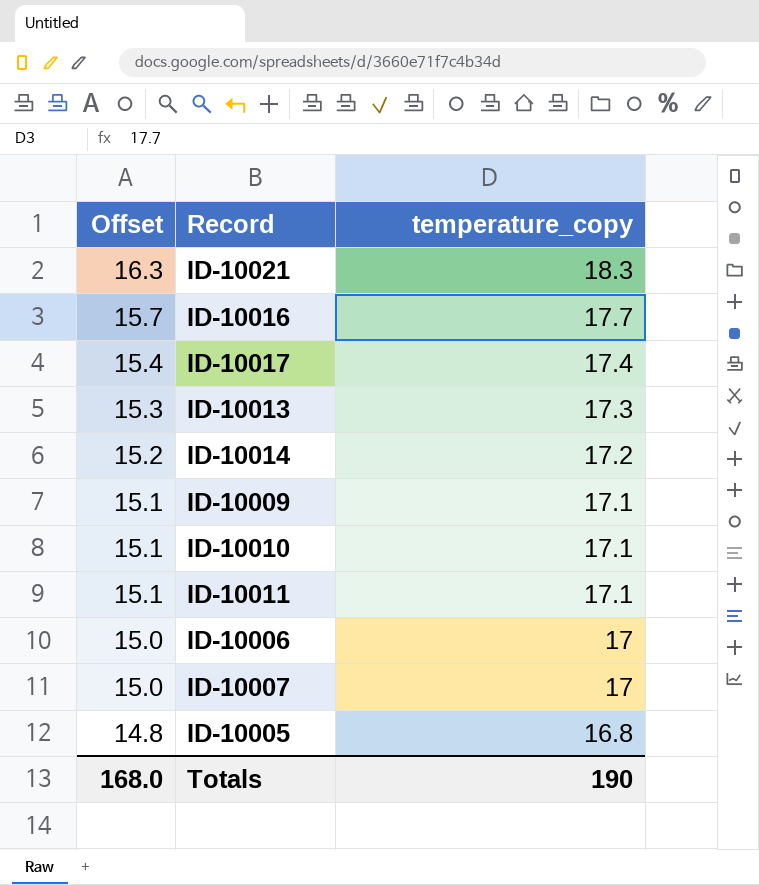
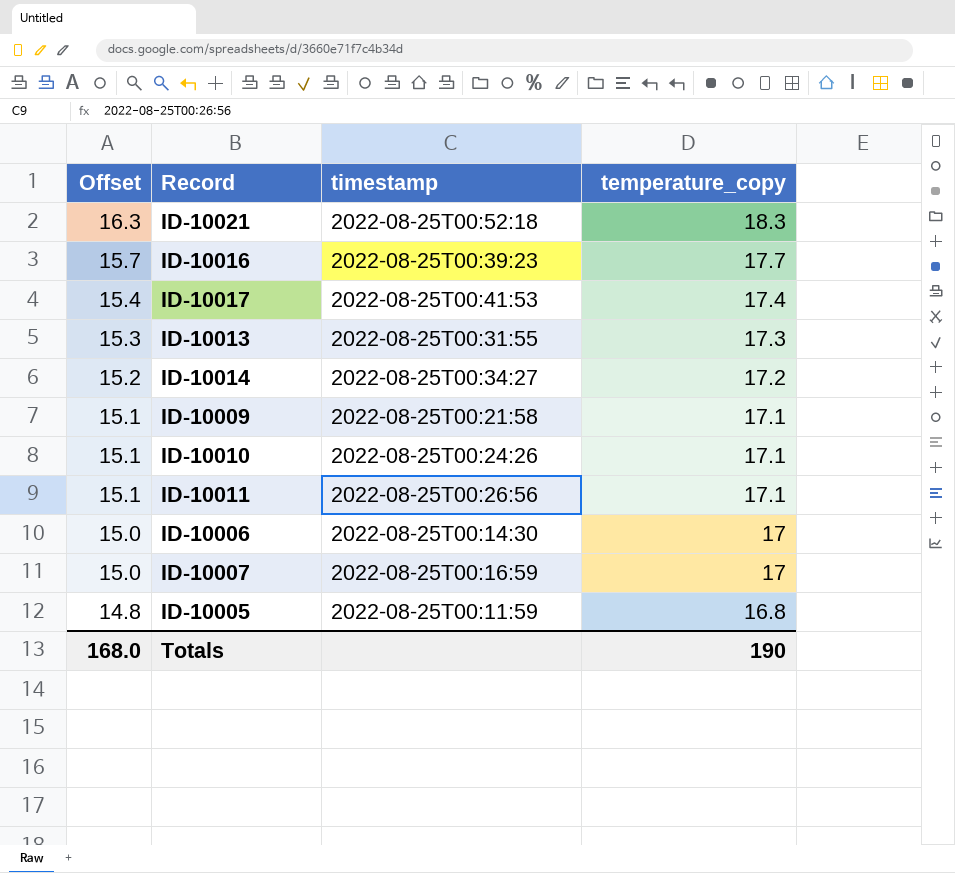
column timestamp | position: none -> 3

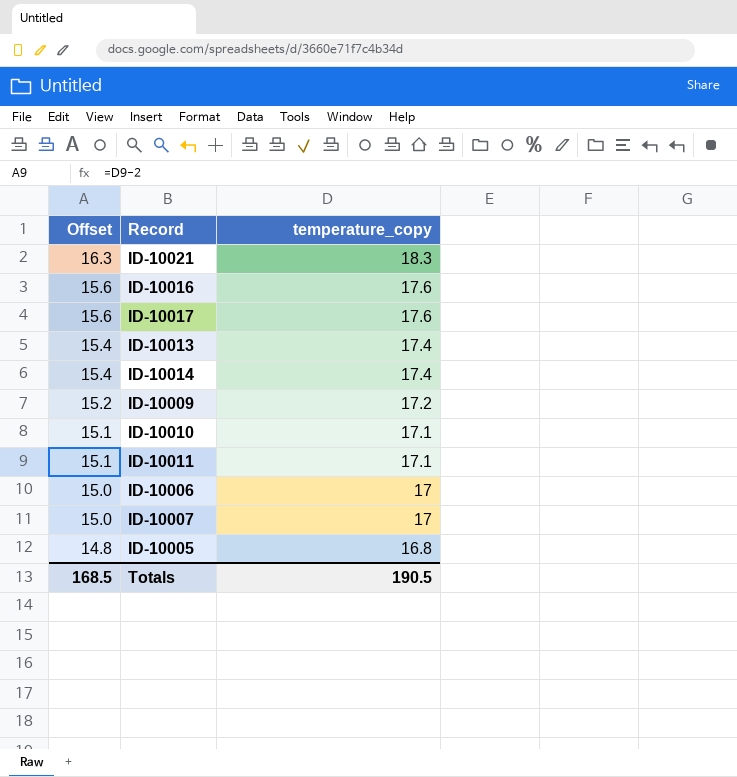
column timestamp | position: 3 -> none
ID-10016 | Offset: 15.7 -> 15.6
ID-10016 | temperature_copy: 17.7 -> 17.6
ID-10017 | Offset: 15.4 -> 15.6
ID-10017 | temperature_copy: 17.4 -> 17.6
ID-10013 | Offset: 15.3 -> 15.4
ID-10013 | temperature_copy: 17.3 -> 17.4
ID-10014 | Offset: 15.2 -> 15.4
ID-10014 | temperature_copy: 17.2 -> 17.4
ID-10009 | Offset: 15.1 -> 15.2
ID-10009 | temperature_copy: 17.1 -> 17.2
Totals | Offset: 168.0 -> 168.5
Totals | temperature_copy: 190 -> 190.5

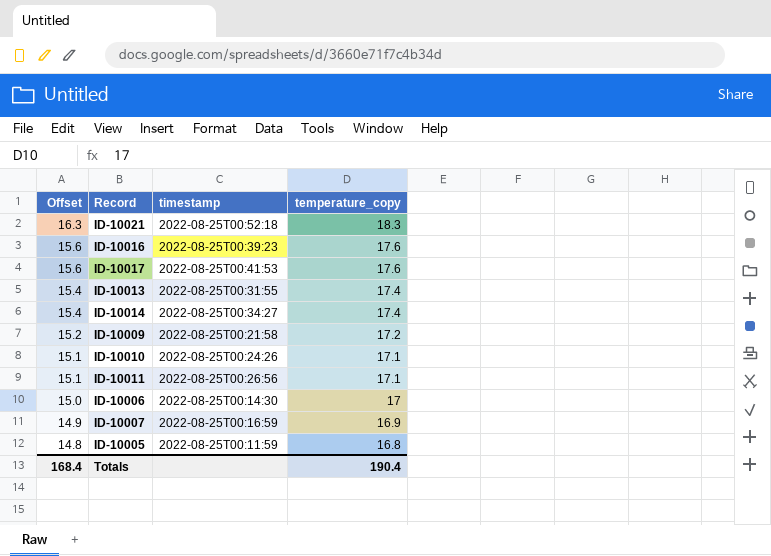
column timestamp | position: none -> 3
ID-10007 | Offset: 15.0 -> 14.9
ID-10007 | temperature_copy: 17 -> 16.9
Totals | Offset: 168.5 -> 168.4
Totals | temperature_copy: 190.5 -> 190.4

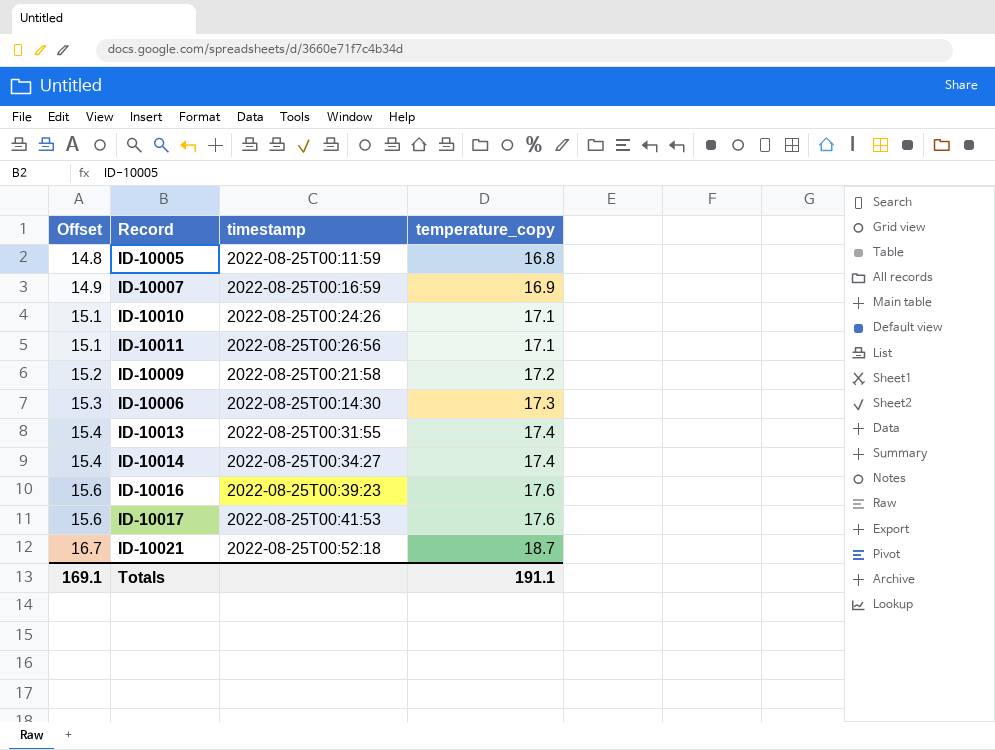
row order: Offset descending -> Offset ascending
ID-10006 | Offset: 15.0 -> 15.3
ID-10006 | temperature_copy: 17 -> 17.3
ID-10021 | Offset: 16.3 -> 16.7
ID-10021 | temperature_copy: 18.3 -> 18.7
Totals | Offset: 168.4 -> 169.1
Totals | temperature_copy: 190.4 -> 191.1

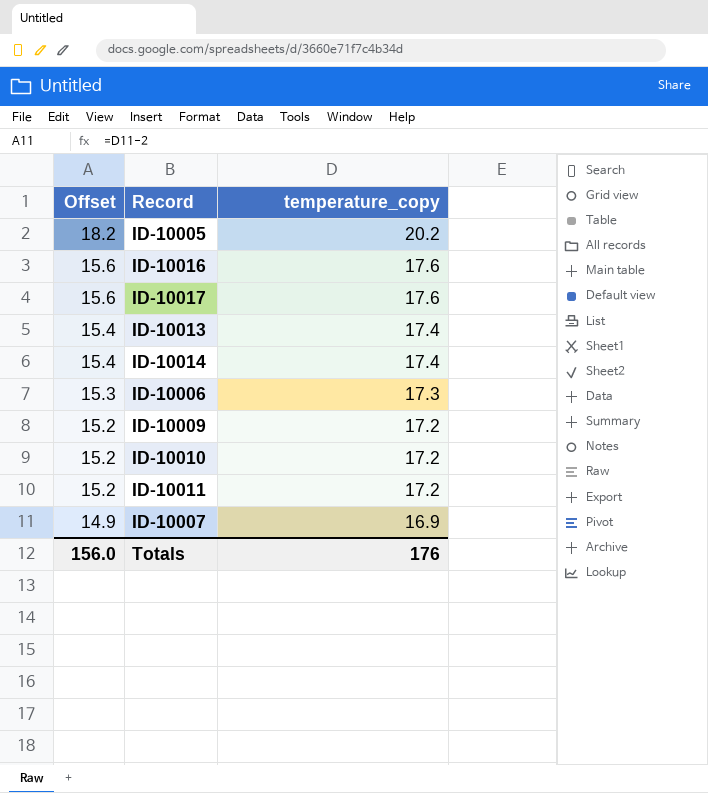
row order: Offset ascending -> Offset descending
column timestamp | position: 3 -> none
row ID-10021: 16.7 | 2022-08-25T00:52:18 | 18.7 -> none
ID-10005 | Offset: 14.8 -> 18.2
ID-10005 | temperature_copy: 16.8 -> 20.2
ID-10010 | Offset: 15.1 -> 15.2
ID-10010 | temperature_copy: 17.1 -> 17.2
ID-10011 | Offset: 15.1 -> 15.2
ID-10011 | temperature_copy: 17.1 -> 17.2
Totals | Offset: 169.1 -> 156.0
Totals | temperature_copy: 191.1 -> 176

